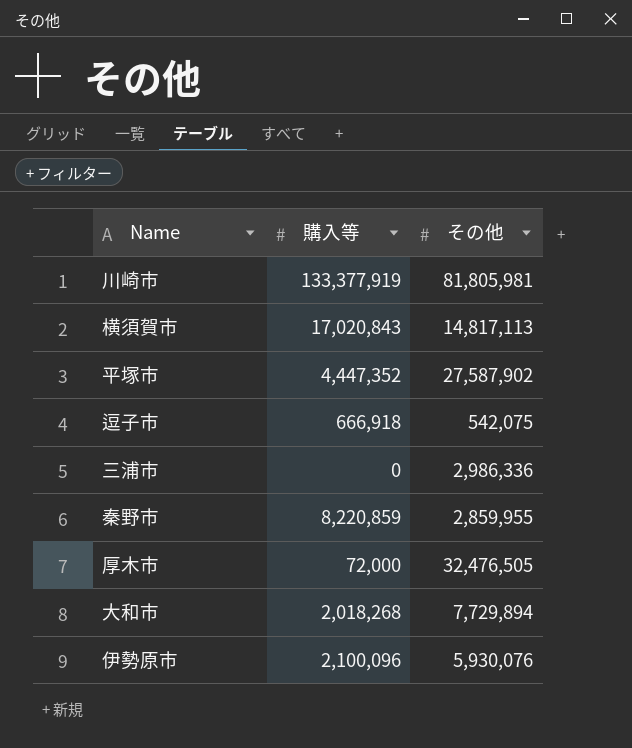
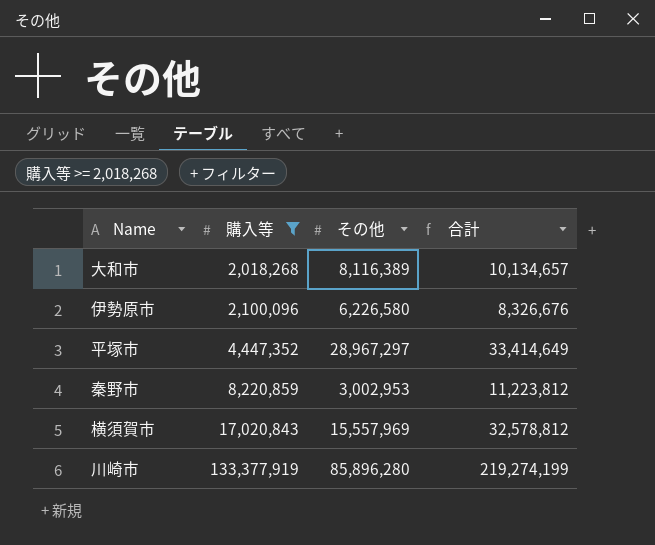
filter: none -> 購入等 >= 2,018,268
row order: none -> 購入等 ascending
column 合計 | formula: none -> [購入等] + [その他]
大和市 | その他: 7,729,894 -> 8,116,389
伊勢原市 | その他: 5,930,076 -> 6,226,580
平塚市 | その他: 27,587,902 -> 28,967,297
秦野市 | その他: 2,859,955 -> 3,002,953
横須賀市 | その他: 14,817,113 -> 15,557,969
川崎市 | その他: 81,805,981 -> 85,896,280

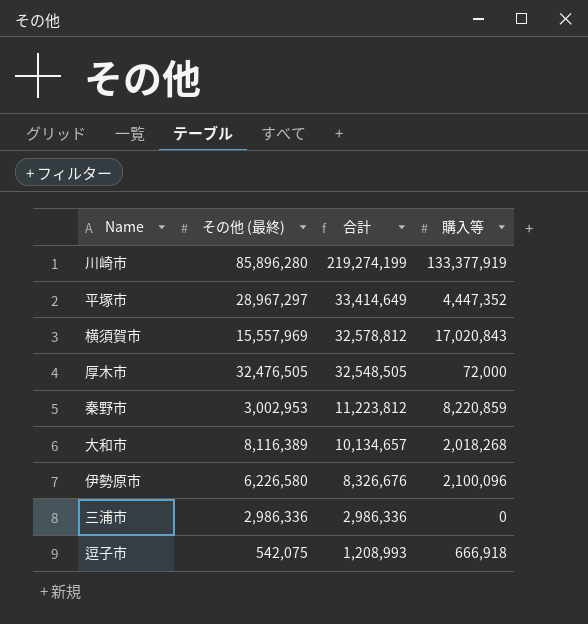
filter: 購入等 >= 2,018,268 -> none
row order: 購入等 ascending -> 合計 descending
column name: その他 -> その他 (最終)
column 購入等 | position: 2 -> 4

